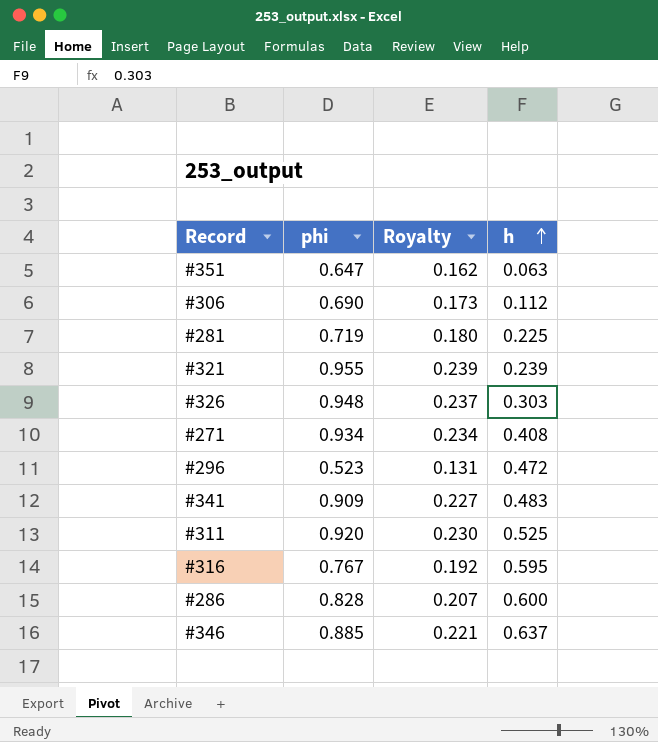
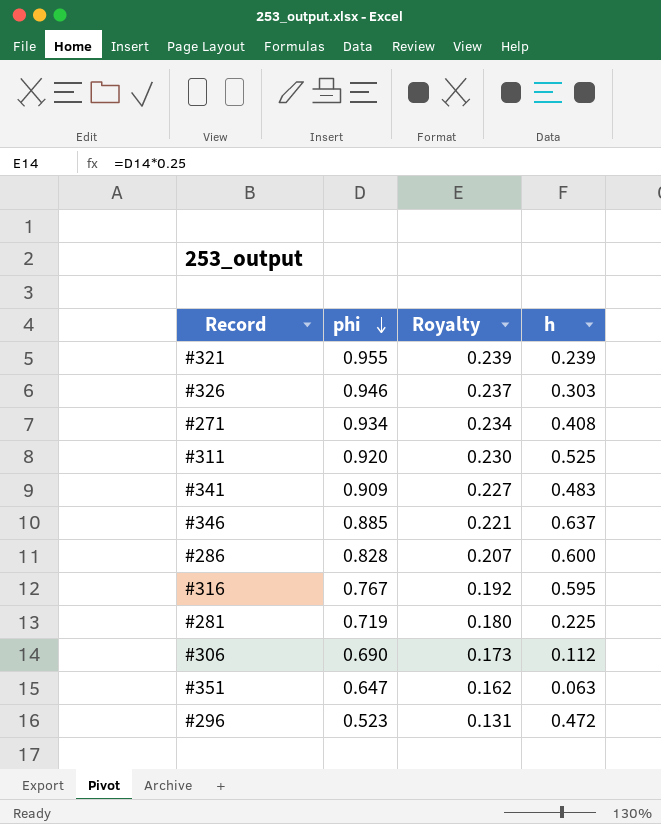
row order: h ascending -> phi descending
#326 | phi: 0.948 -> 0.946

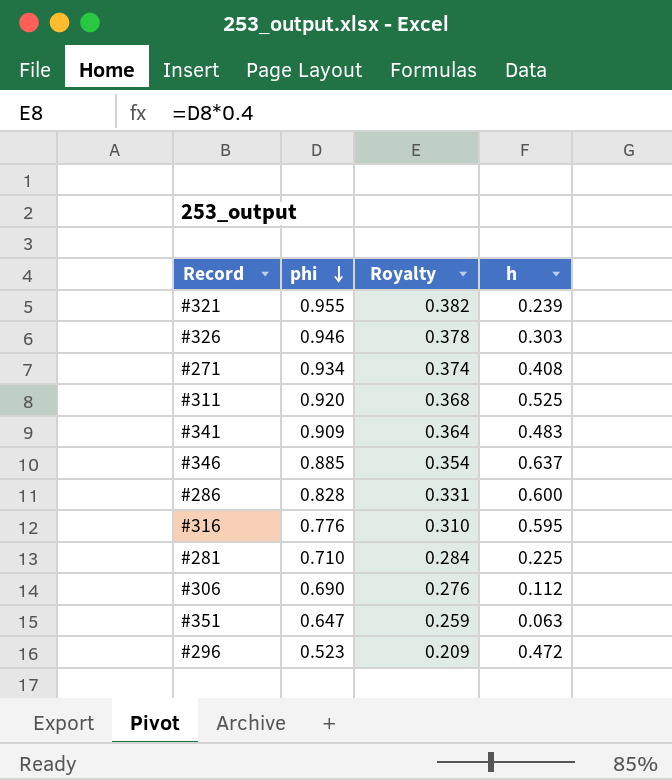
column Royalty | formula: [phi] * 0.25 -> [phi] * 0.4
#316 | phi: 0.767 -> 0.776
#281 | phi: 0.719 -> 0.710

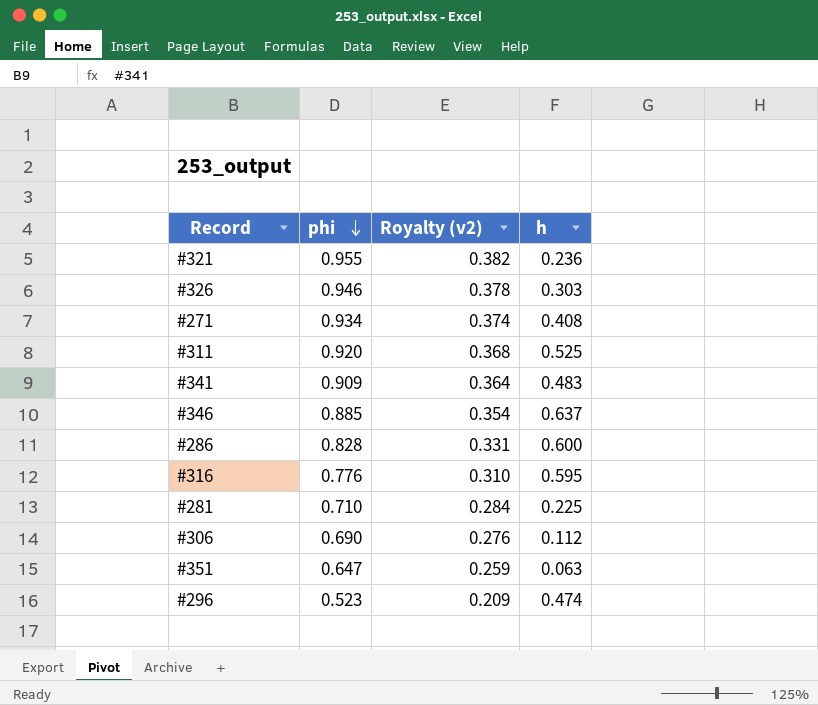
column name: Royalty -> Royalty (v2)
#321 | h: 0.239 -> 0.236
#296 | h: 0.472 -> 0.474

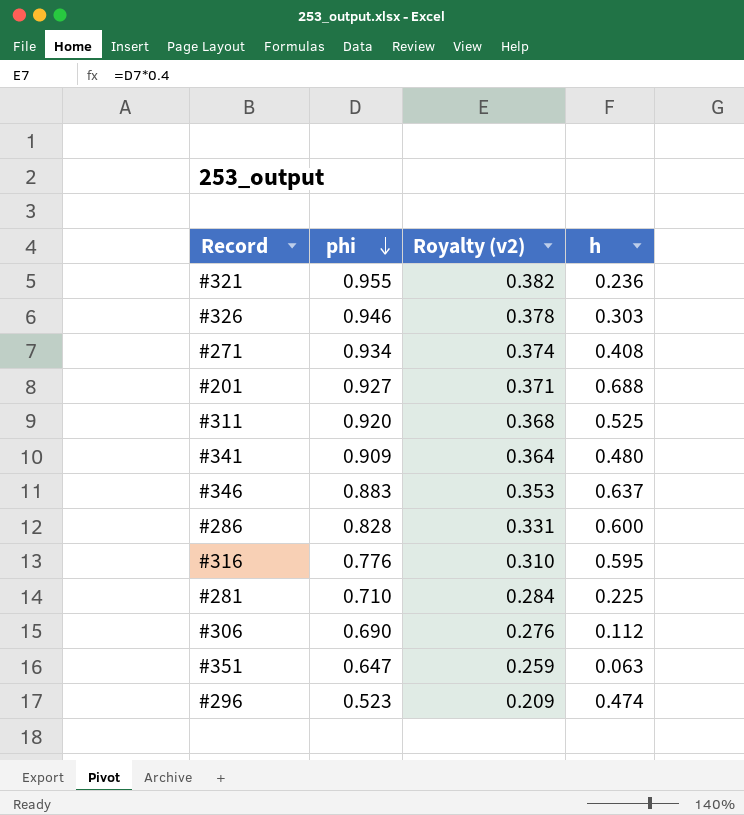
row #201: none -> 0.927 | 0.371 | 0.688
#341 | h: 0.483 -> 0.480
#346 | phi: 0.885 -> 0.883
#346 | Royalty (v2): 0.354 -> 0.353

